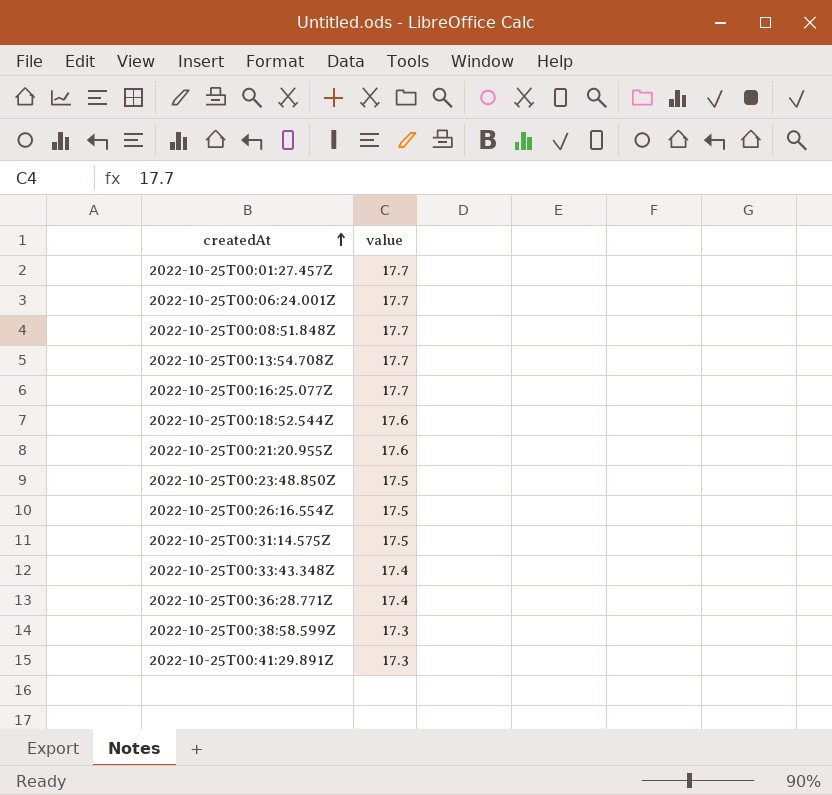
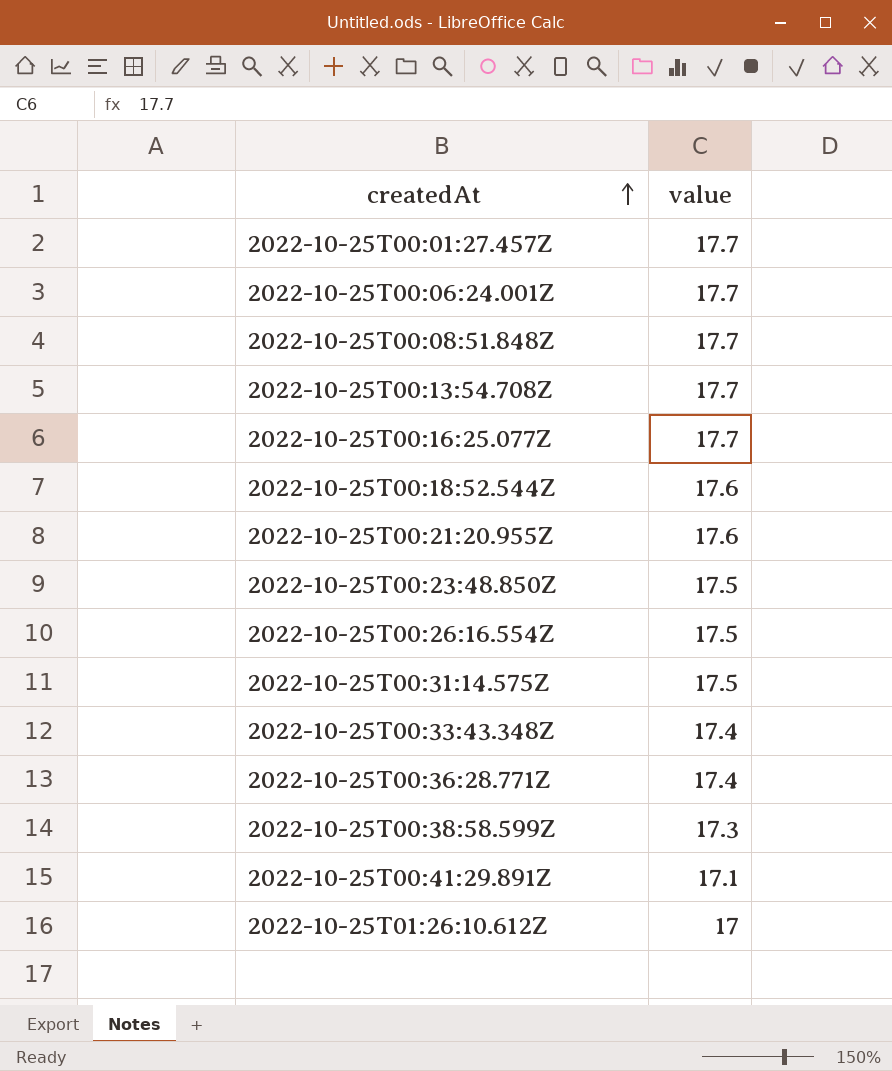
2022-10-25T00:41:29.891Z | value: 17.3 -> 17.1
row 2022-10-25T01:26:10.612Z: none -> 17

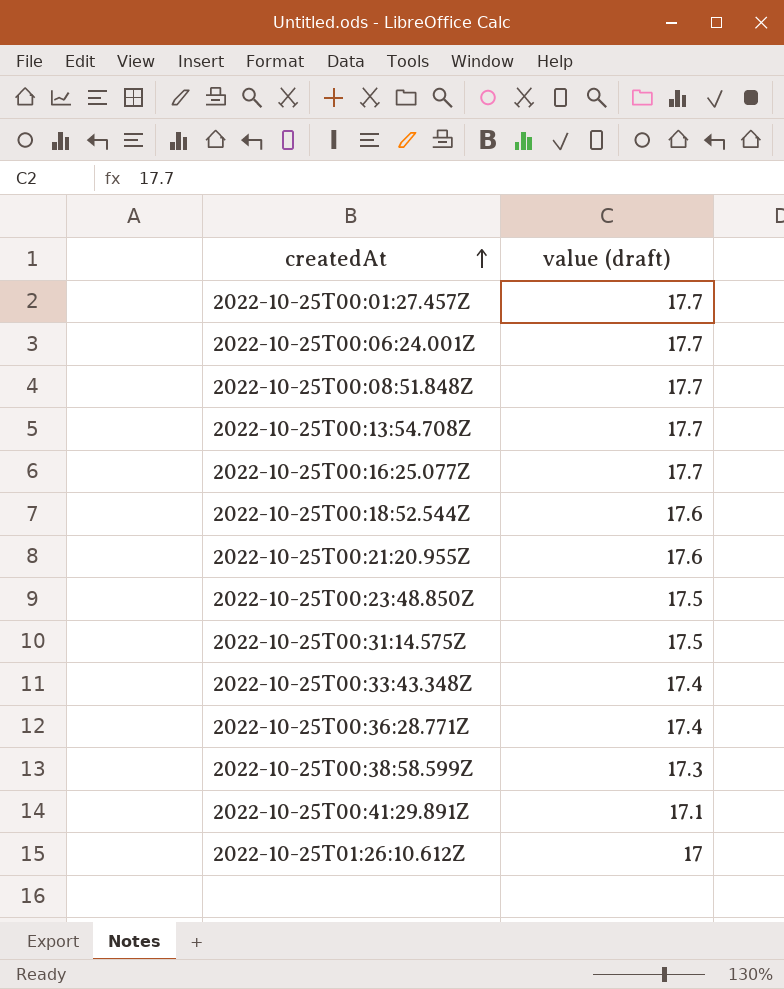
column name: value -> value (draft)
row 2022-10-25T00:26:16.554Z: 17.5 -> none

